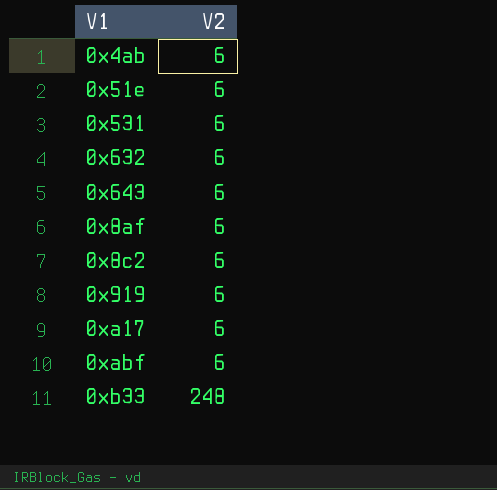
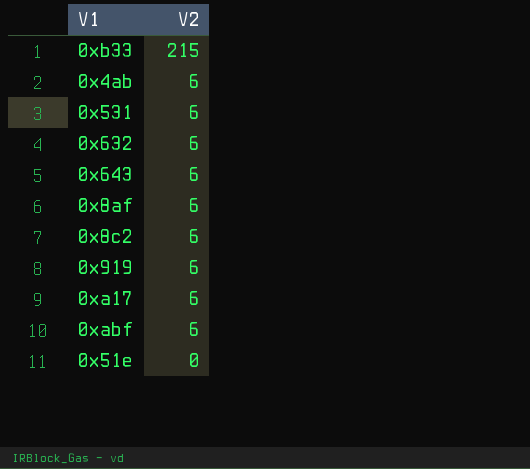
row order: V2 ascending -> V2 descending
0xb33 | V2: 248 -> 215
0x51e | V2: 6 -> 0

